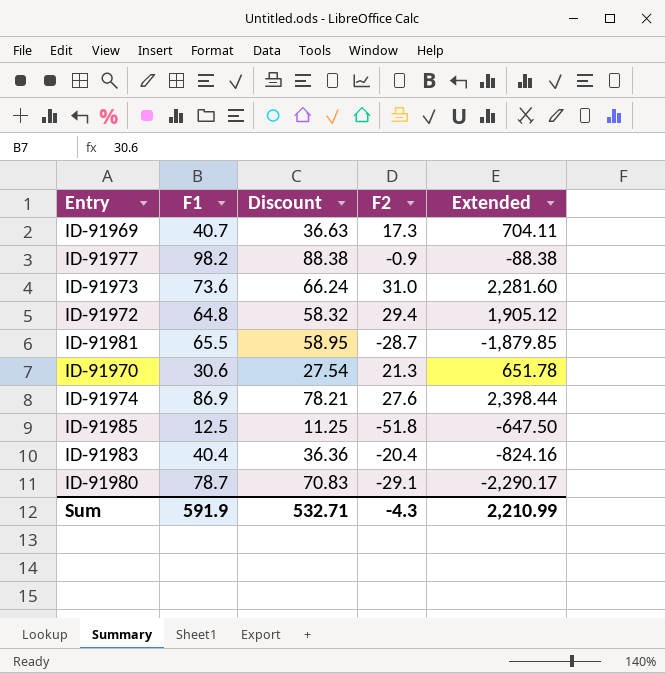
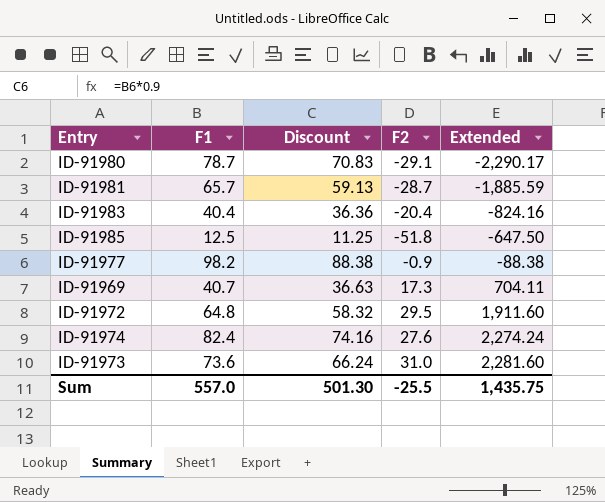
row order: none -> Extended ascending
row ID-91970: 30.6 | 27.54 | 21.3 | 651.78 -> none
ID-91981 | F1: 65.5 -> 65.7
ID-91981 | Discount: 58.95 -> 59.13
ID-91981 | Extended: -1,879.85 -> -1,885.59
ID-91972 | F2: 29.4 -> 29.5
ID-91972 | Extended: 1,905.12 -> 1,911.60
ID-91974 | F1: 86.9 -> 82.4
ID-91974 | Discount: 78.21 -> 74.16
ID-91974 | Extended: 2,398.44 -> 2,274.24
Sum | F1: 591.9 -> 557.0
Sum | Discount: 532.71 -> 501.30
Sum | F2: -4.3 -> -25.5
Sum | Extended: 2,210.99 -> 1,435.75

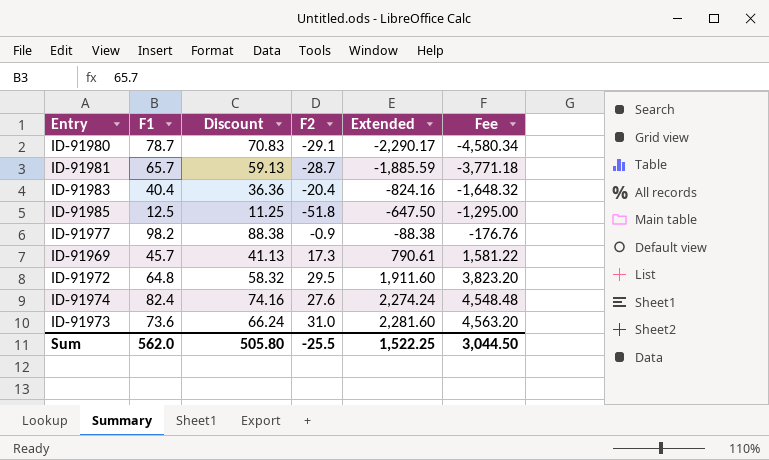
column Fee | formula: none -> [Extended] * 2
ID-91969 | F1: 40.7 -> 45.7
ID-91969 | Discount: 36.63 -> 41.13
ID-91969 | Extended: 704.11 -> 790.61
Sum | F1: 557.0 -> 562.0
Sum | Discount: 501.30 -> 505.80
Sum | Extended: 1,435.75 -> 1,522.25

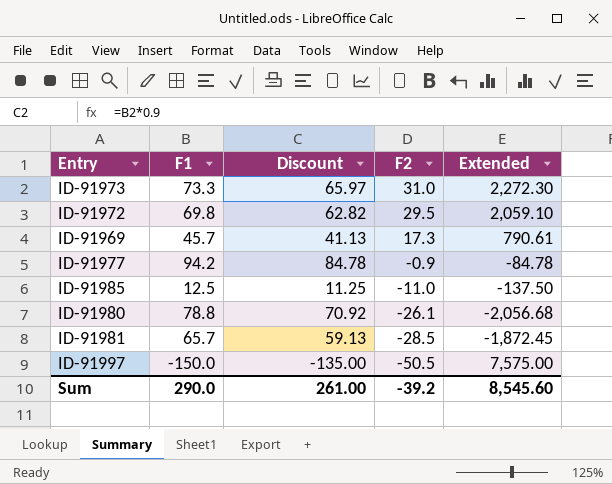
row order: Extended ascending -> F2 descending
column Fee | formula: [Extended] * 2 -> none
row ID-91983: 40.4 | 36.36 | -20.4 | -824.16 | -1,648.32 -> none
row ID-91974: 82.4 | 74.16 | 27.6 | 2,274.24 | 4,548.48 -> none
ID-91973 | F1: 73.6 -> 73.3
ID-91973 | Discount: 66.24 -> 65.97
ID-91973 | Extended: 2,281.60 -> 2,272.30
ID-91972 | F1: 64.8 -> 69.8
ID-91972 | Discount: 58.32 -> 62.82
ID-91972 | Extended: 1,911.60 -> 2,059.10
ID-91977 | F1: 98.2 -> 94.2
ID-91977 | Discount: 88.38 -> 84.78
ID-91977 | Extended: -88.38 -> -84.78
ID-91985 | F2: -51.8 -> -11.0
ID-91985 | Extended: -647.50 -> -137.50
ID-91980 | F1: 78.7 -> 78.8
ID-91980 | Discount: 70.83 -> 70.92
ID-91980 | F2: -29.1 -> -26.1
ID-91980 | Extended: -2,290.17 -> -2,056.68
ID-91981 | F2: -28.7 -> -28.5
ID-91981 | Extended: -1,885.59 -> -1,872.45
row ID-91997: none -> -150.0 | -135.00 | -50.5 | 7,575.00
Sum | F1: 562.0 -> 290.0
Sum | Discount: 505.80 -> 261.00
Sum | F2: -25.5 -> -39.2
Sum | Extended: 1,522.25 -> 8,545.60

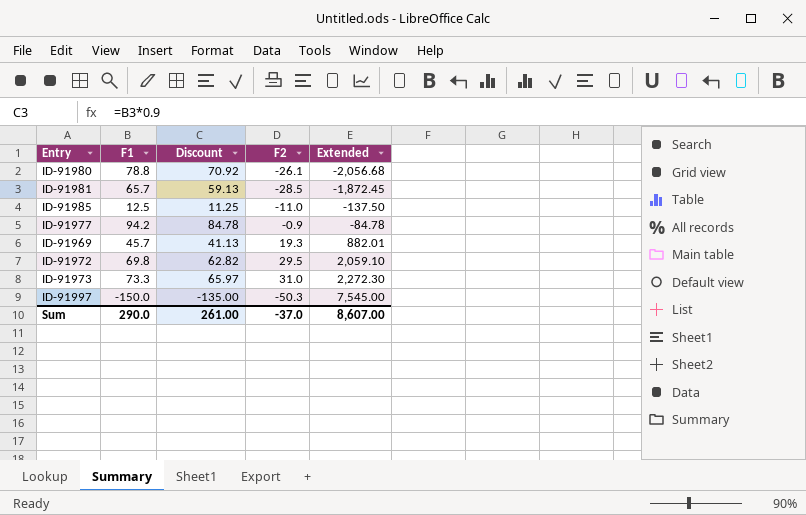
row order: F2 descending -> Extended ascending
ID-91969 | F2: 17.3 -> 19.3
ID-91969 | Extended: 790.61 -> 882.01
ID-91997 | F2: -50.5 -> -50.3
ID-91997 | Extended: 7,575.00 -> 7,545.00
Sum | F2: -39.2 -> -37.0
Sum | Extended: 8,545.60 -> 8,607.00

